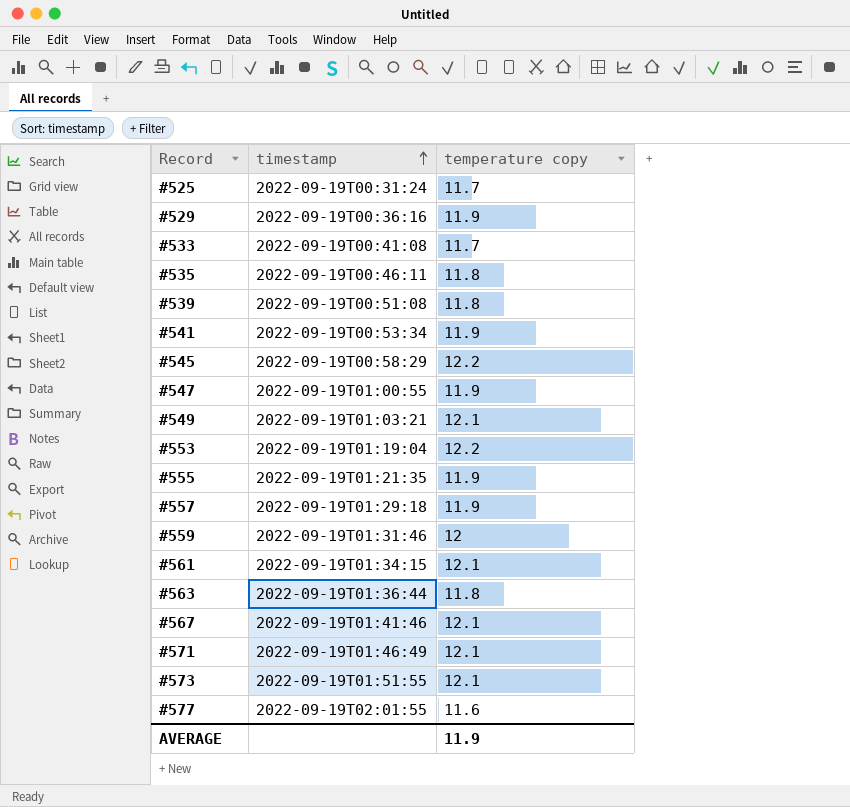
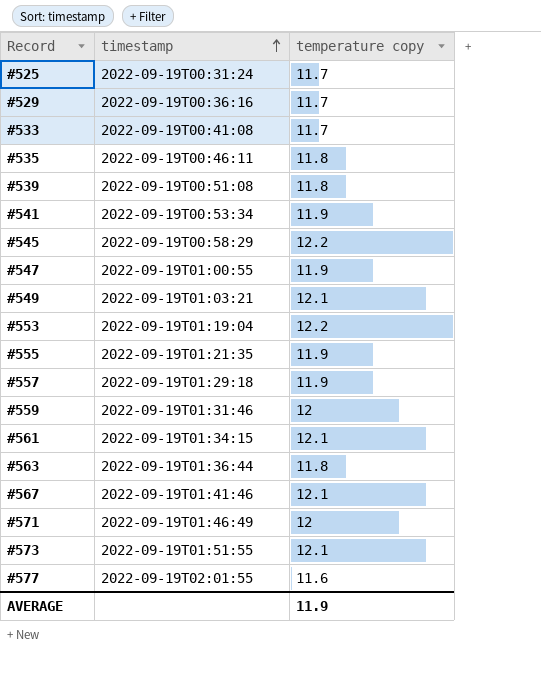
#529 | temperature copy: 11.9 -> 11.7
#571 | temperature copy: 12.1 -> 12

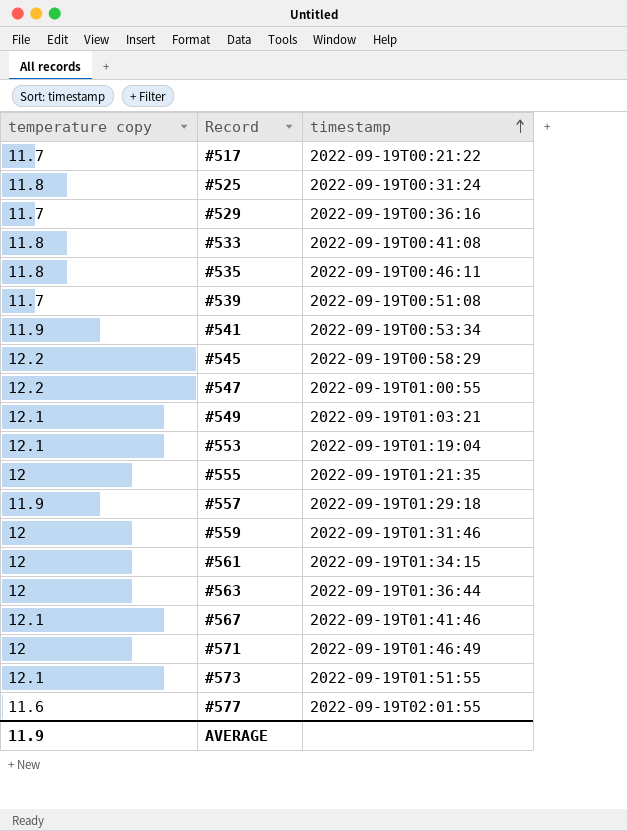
column temperature copy | position: 3 -> 1
row #517: none -> 11.7 | 2022-09-19T00:21:22
#525 | temperature copy: 11.7 -> 11.8
#533 | temperature copy: 11.7 -> 11.8
#539 | temperature copy: 11.8 -> 11.7
#547 | temperature copy: 11.9 -> 12.2
#553 | temperature copy: 12.2 -> 12.1
#555 | temperature copy: 11.9 -> 12
#561 | temperature copy: 12.1 -> 12
#563 | temperature copy: 11.8 -> 12

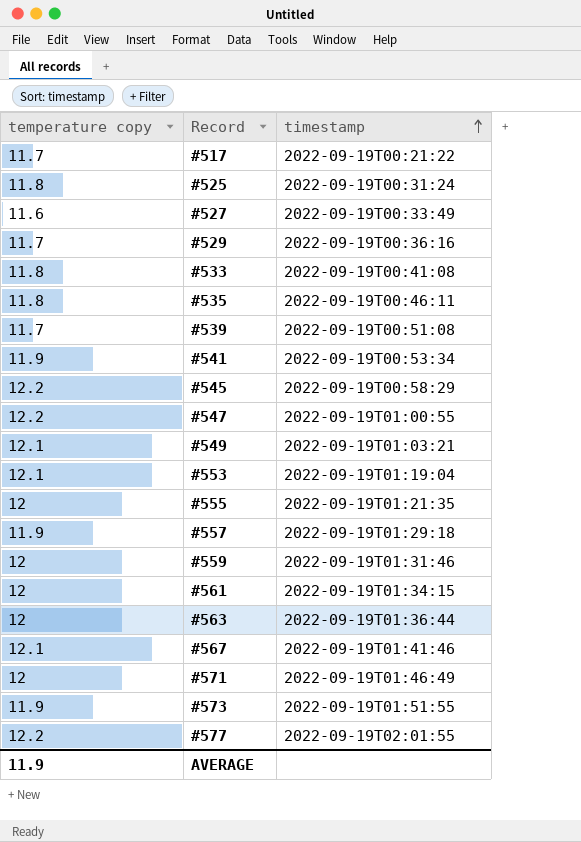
row #527: none -> 11.6 | 2022-09-19T00:33:49
#573 | temperature copy: 12.1 -> 11.9
#577 | temperature copy: 11.6 -> 12.2

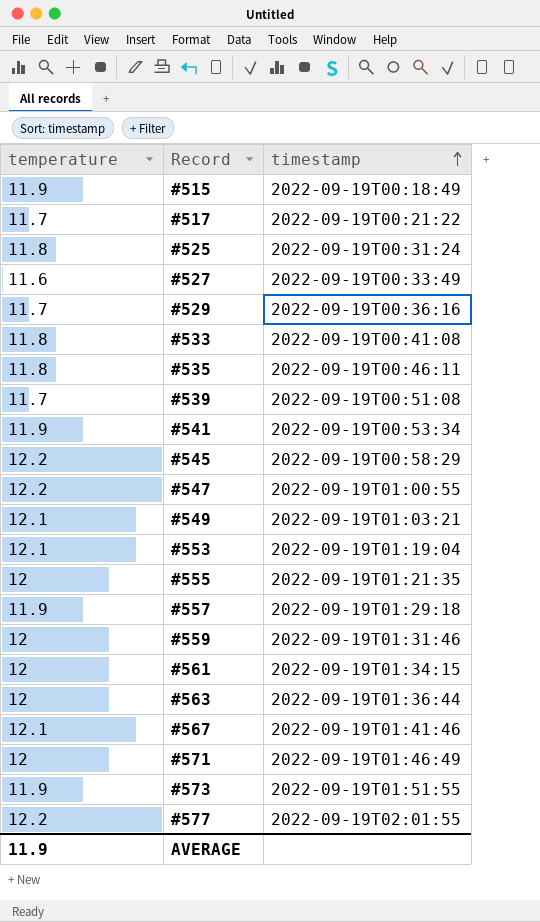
column name: temperature copy -> temperature
row #515: none -> 11.9 | 2022-09-19T00:18:49

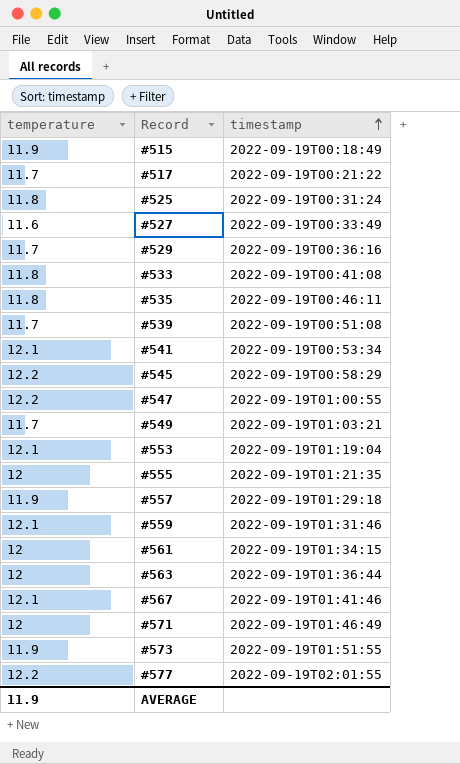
#541 | temperature: 11.9 -> 12.1
#549 | temperature: 12.1 -> 11.7
#559 | temperature: 12 -> 12.1

